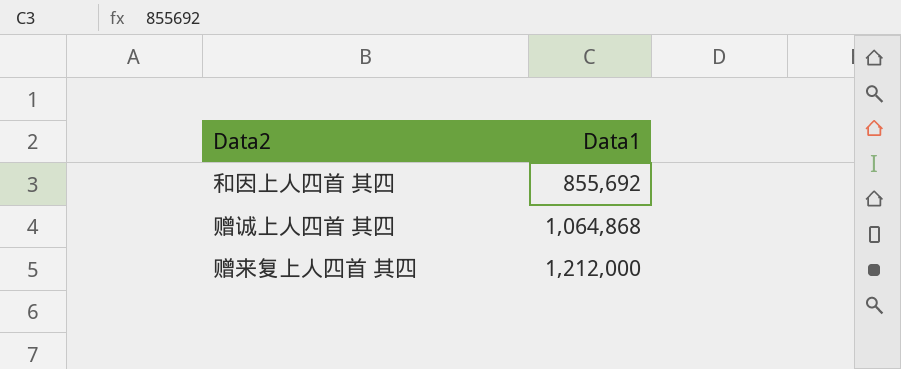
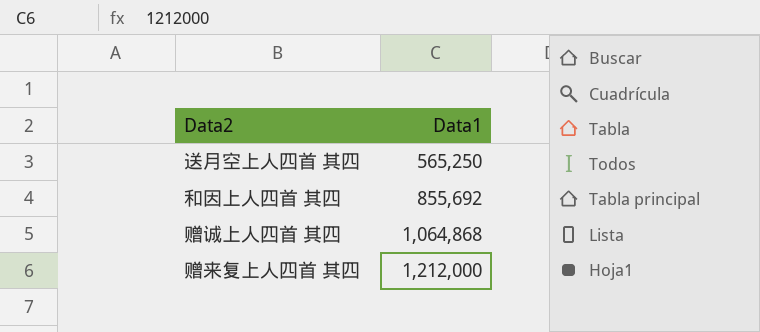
row 送月空上人四首 其四: none -> 565,250

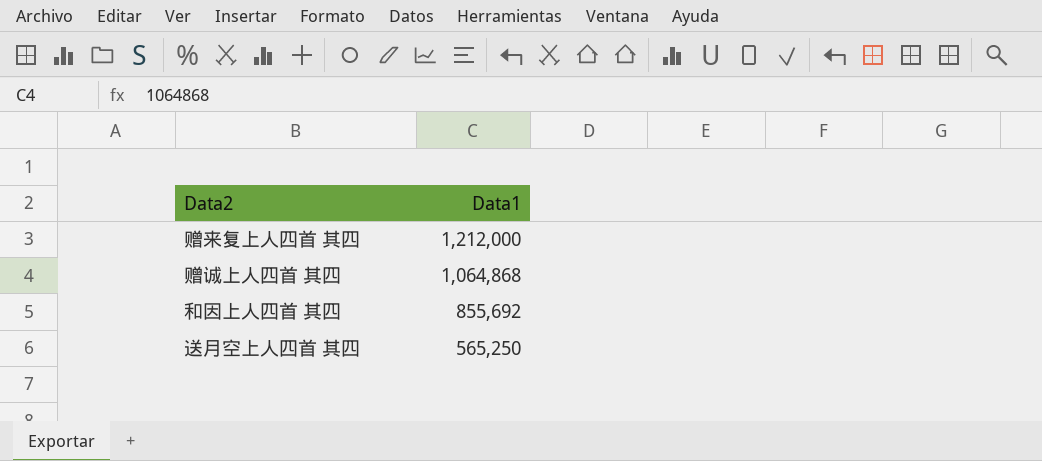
row order: Data1 ascending -> Data1 descending

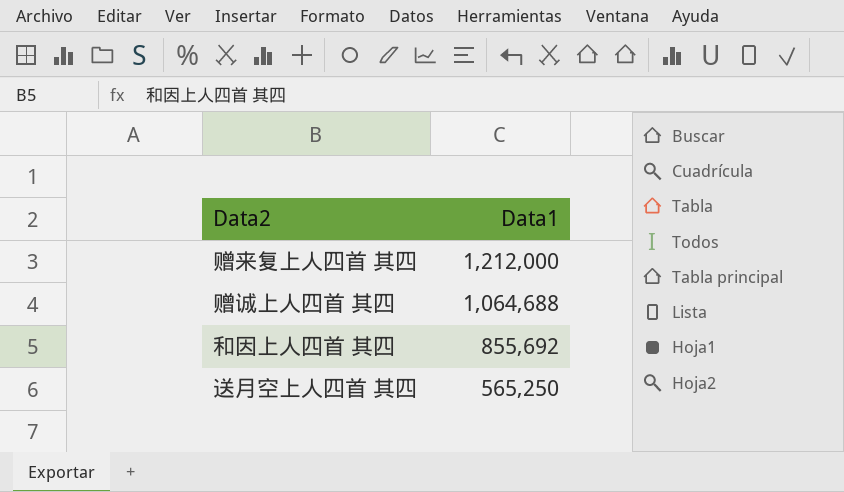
赠诚上人四首 其四 | Data1: 1,064,868 -> 1,064,688

